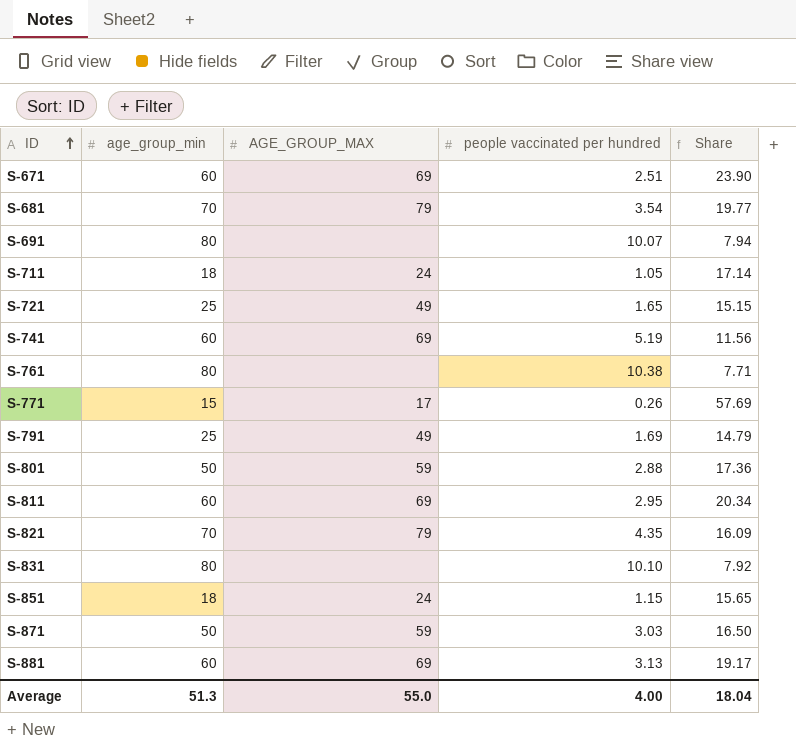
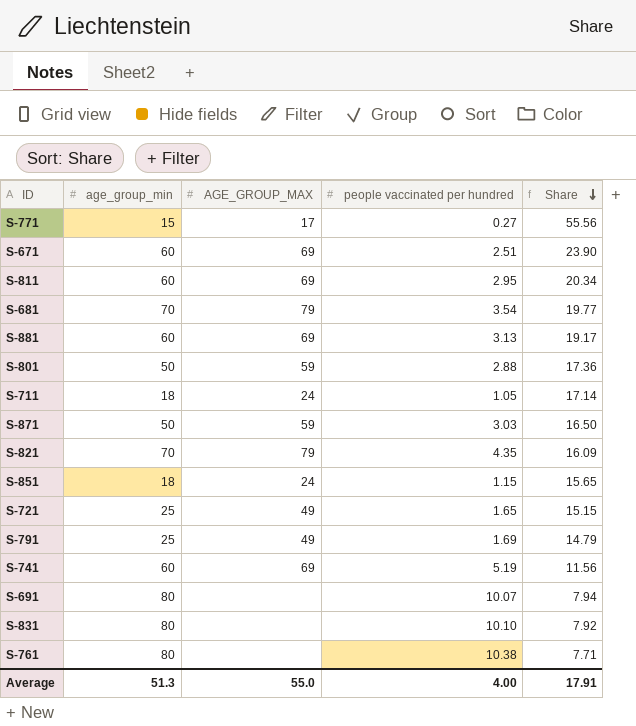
row order: ID ascending -> Share descending
S-771 | people vaccinated per hundred: 0.26 -> 0.27
S-771 | Share: 57.69 -> 55.56
Average | Share: 18.04 -> 17.91

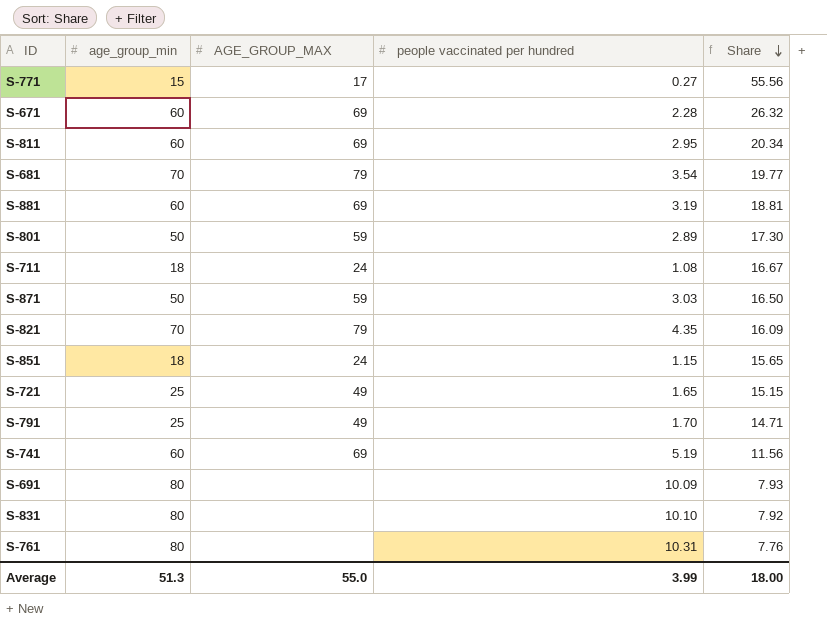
S-671 | people vaccinated per hundred: 2.51 -> 2.28
S-671 | Share: 23.90 -> 26.32
S-881 | people vaccinated per hundred: 3.13 -> 3.19
S-881 | Share: 19.17 -> 18.81
S-801 | people vaccinated per hundred: 2.88 -> 2.89
S-801 | Share: 17.36 -> 17.30
S-711 | people vaccinated per hundred: 1.05 -> 1.08
S-711 | Share: 17.14 -> 16.67
S-791 | people vaccinated per hundred: 1.69 -> 1.70
S-791 | Share: 14.79 -> 14.71
S-691 | people vaccinated per hundred: 10.07 -> 10.09
S-691 | Share: 7.94 -> 7.93
S-761 | people vaccinated per hundred: 10.38 -> 10.31
S-761 | Share: 7.71 -> 7.76
Average | people vaccinated per hundred: 4.00 -> 3.99
Average | Share: 17.91 -> 18.00

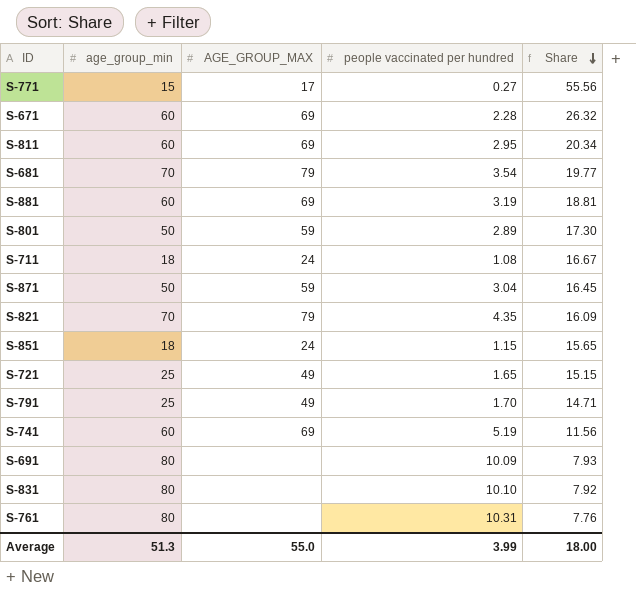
S-871 | people vaccinated per hundred: 3.03 -> 3.04
S-871 | Share: 16.50 -> 16.45

